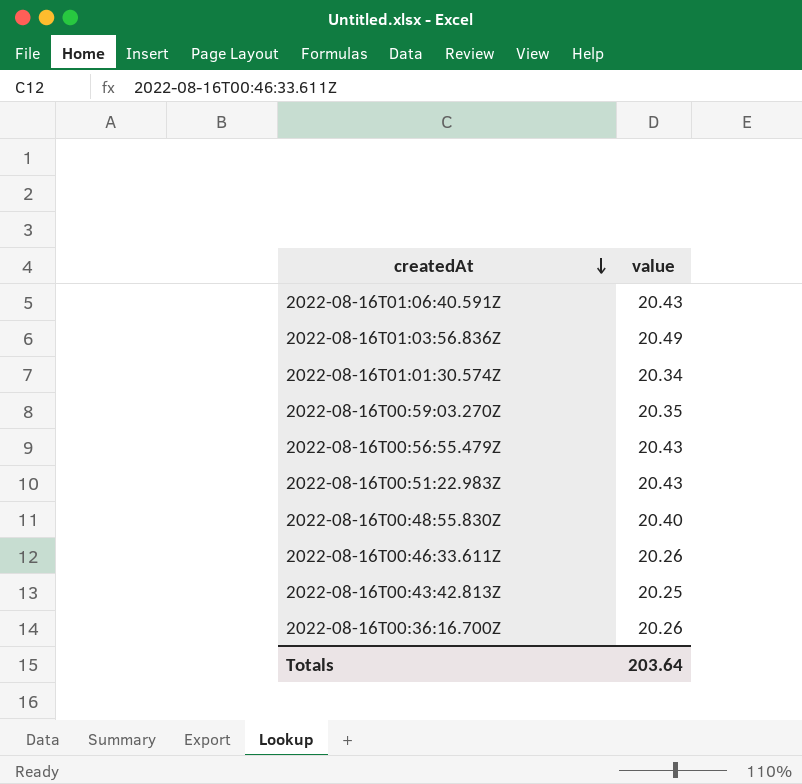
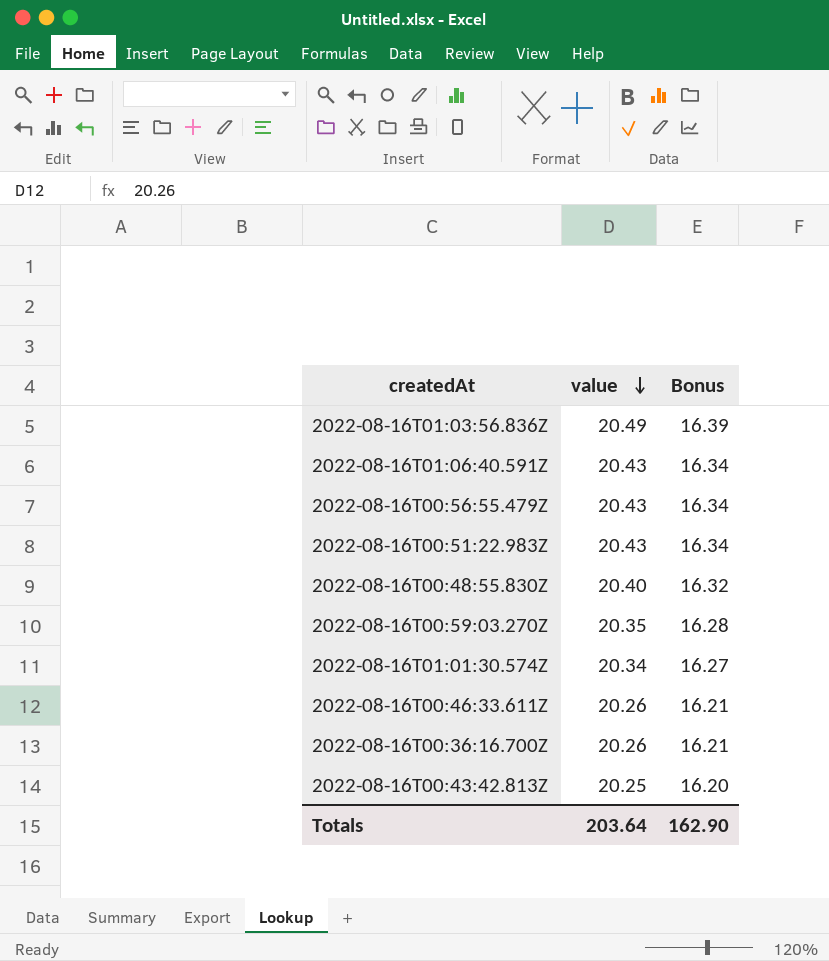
row order: createdAt descending -> value descending
column Bonus | formula: none -> [value] * 0.8

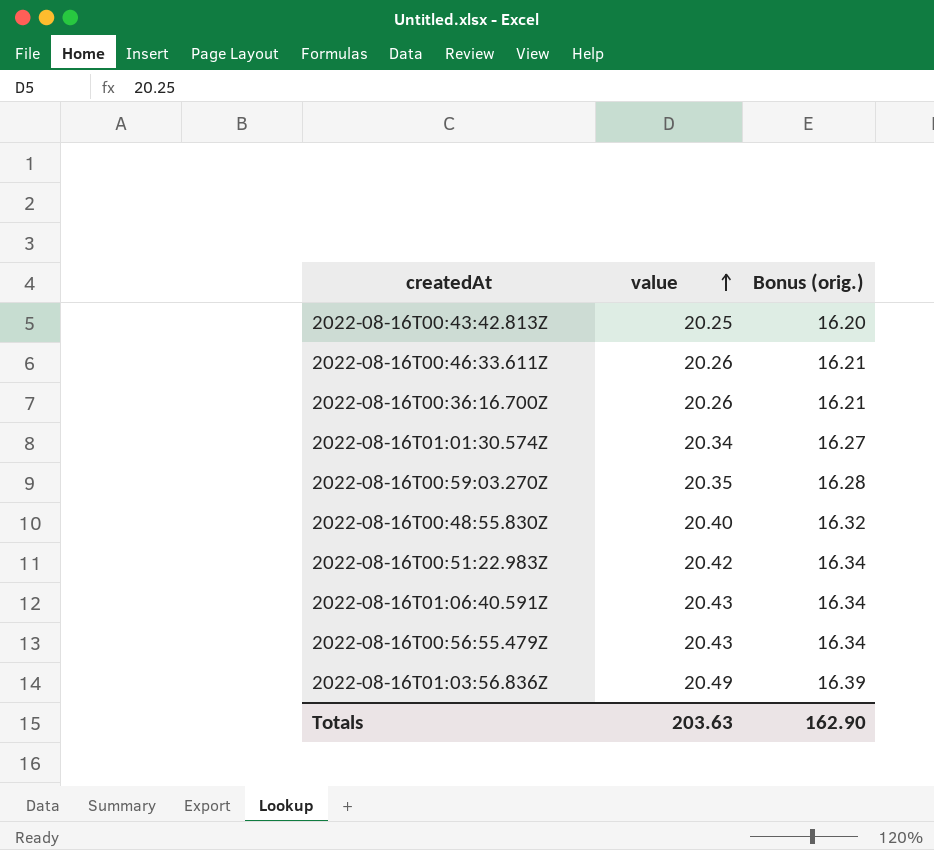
row order: value descending -> value ascending
column name: Bonus -> Bonus (orig.)
2022-08-16T00:51:22.983Z | value: 20.43 -> 20.42
Totals | value: 203.64 -> 203.63

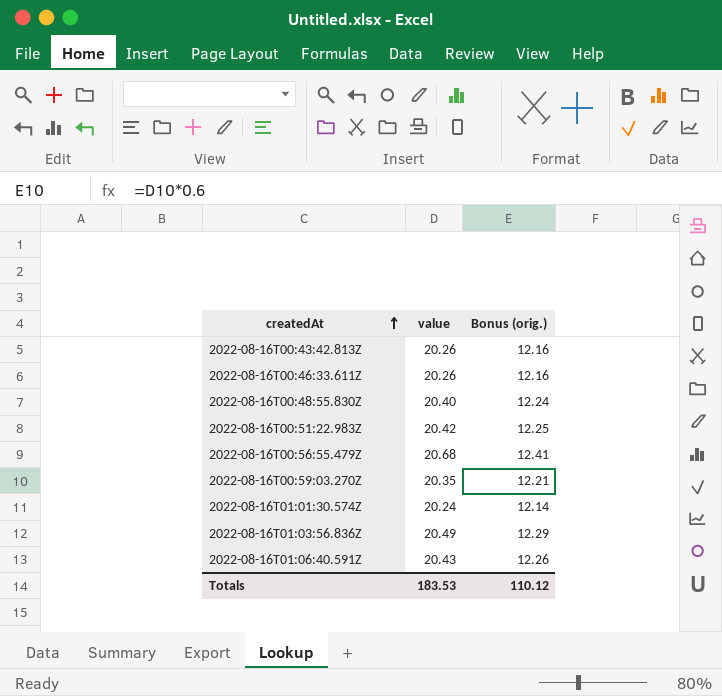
row order: value ascending -> createdAt ascending
column Bonus (orig.) | formula: [value] * 0.8 -> [value] * 0.6
row 2022-08-16T00:36:16.700Z: 20.26 | 16.21 -> none
2022-08-16T00:43:42.813Z | value: 20.25 -> 20.26
2022-08-16T00:56:55.479Z | value: 20.43 -> 20.68
2022-08-16T01:01:30.574Z | value: 20.34 -> 20.24
Totals | value: 203.63 -> 183.53
Totals | Bonus (orig.): 162.90 -> 110.12

